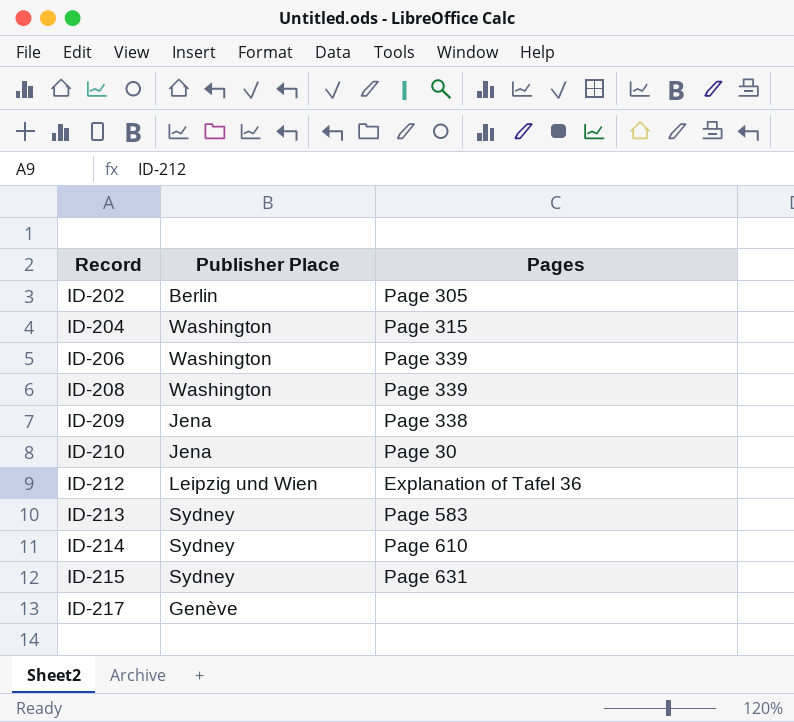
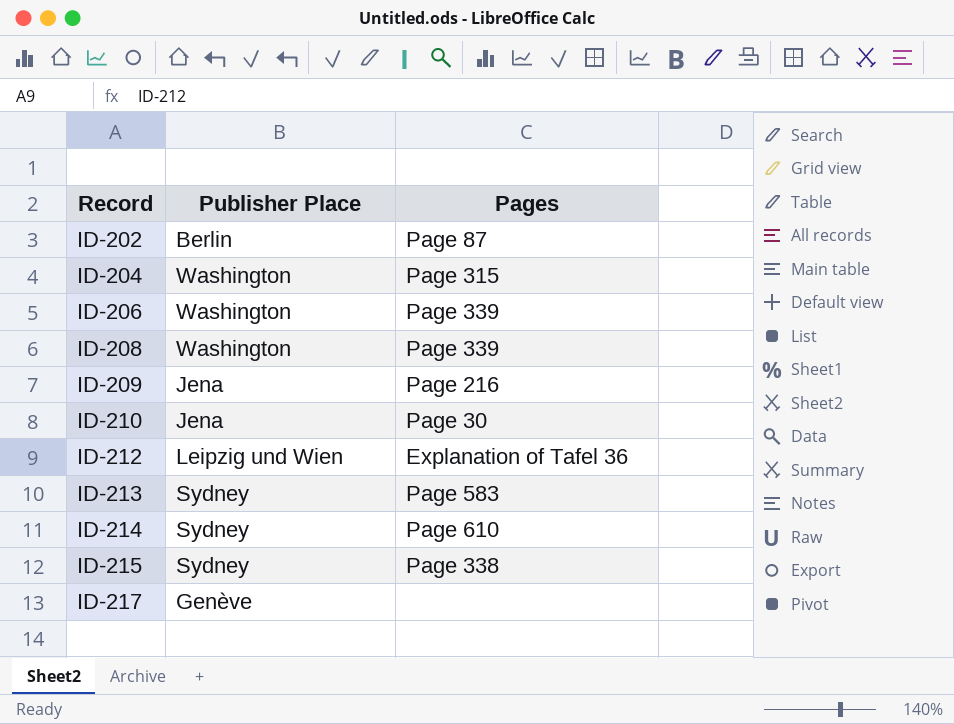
ID-202 | Pages: Page 305 -> Page 87
ID-209 | Pages: Page 338 -> Page 216
ID-215 | Pages: Page 631 -> Page 338

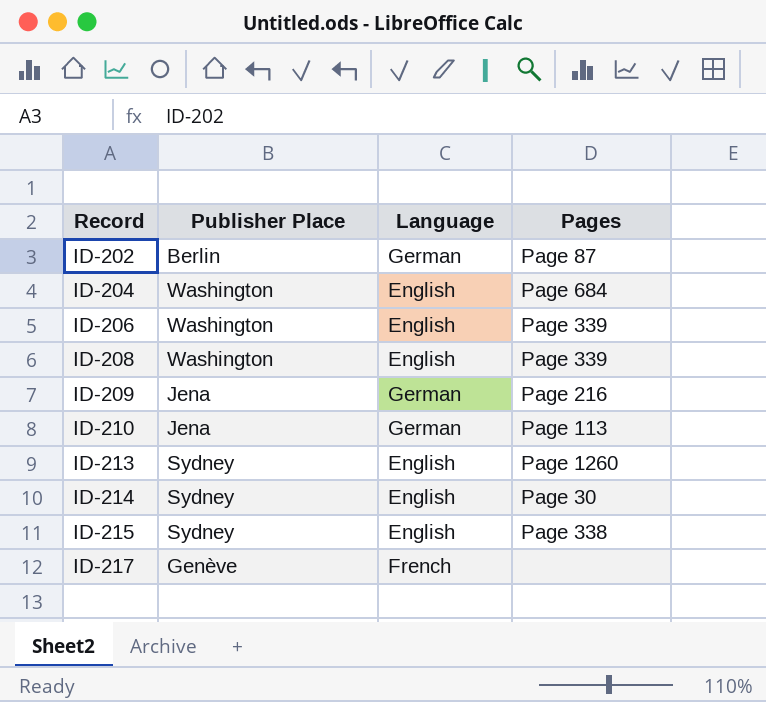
column Language | position: none -> 3
row ID-212: Leipzig und Wien | Explanation of Tafel 36 -> none
ID-204 | Pages: Page 315 -> Page 684
ID-210 | Pages: Page 30 -> Page 113
ID-213 | Pages: Page 583 -> Page 1260
ID-214 | Pages: Page 610 -> Page 30

